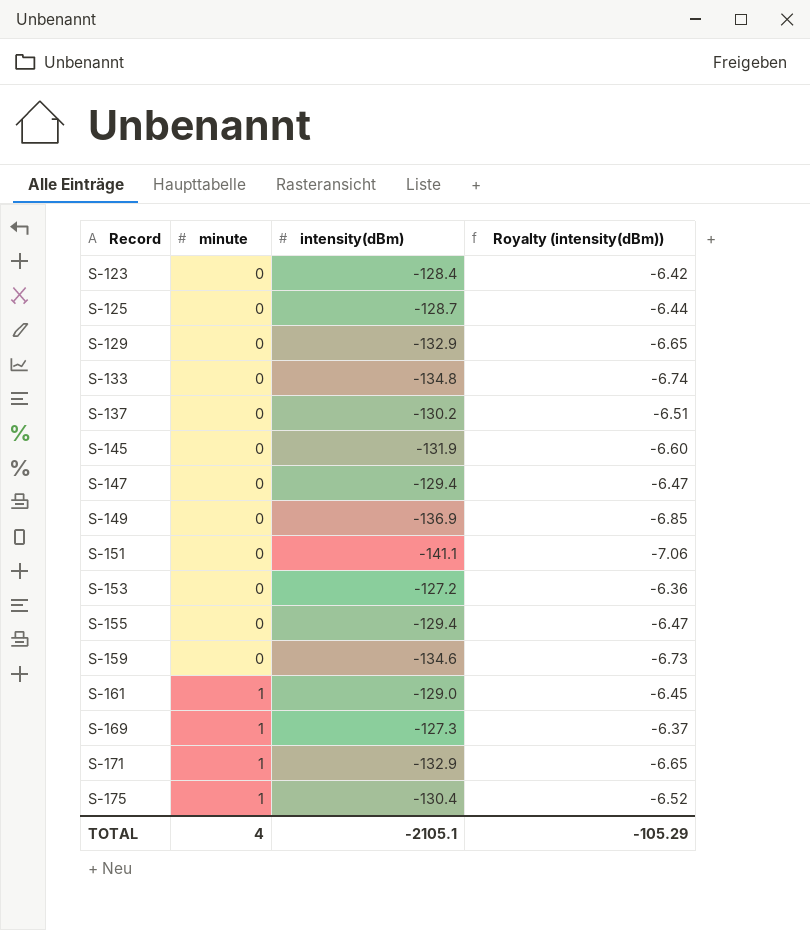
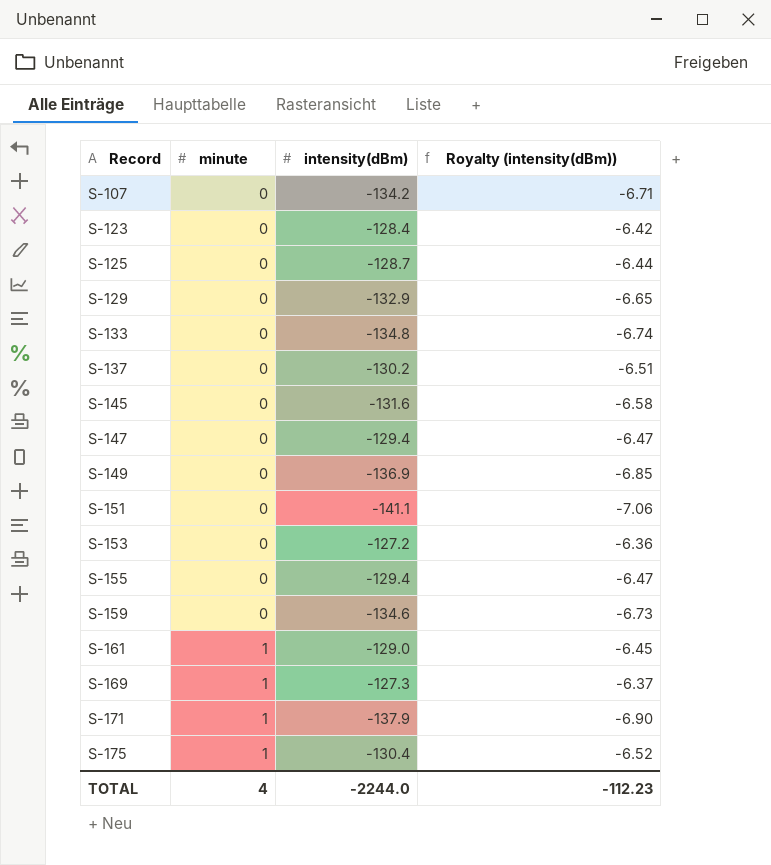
row S-107: none -> 0 | -134.2 | -6.71
S-145 | intensity(dBm): -131.9 -> -131.6
S-145 | Royalty (intensity(dBm)): -6.60 -> -6.58
S-171 | intensity(dBm): -132.9 -> -137.9
S-171 | Royalty (intensity(dBm)): -6.65 -> -6.90
TOTAL | intensity(dBm): -2105.1 -> -2244.0
TOTAL | Royalty (intensity(dBm)): -105.29 -> -112.23

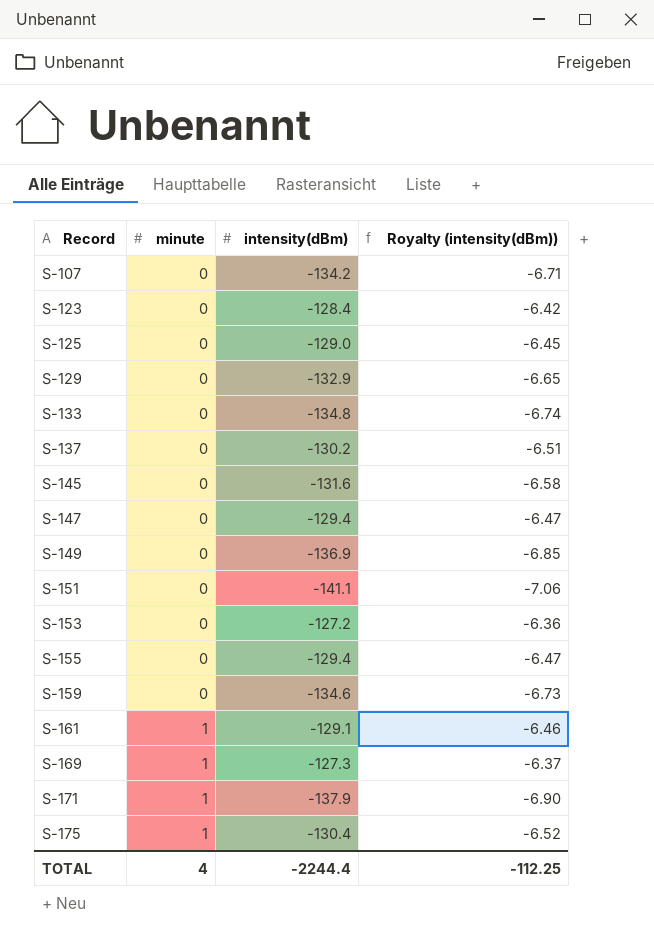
S-125 | intensity(dBm): -128.7 -> -129.0
S-125 | Royalty (intensity(dBm)): -6.44 -> -6.45
S-161 | intensity(dBm): -129.0 -> -129.1
S-161 | Royalty (intensity(dBm)): -6.45 -> -6.46
TOTAL | intensity(dBm): -2244.0 -> -2244.4
TOTAL | Royalty (intensity(dBm)): -112.23 -> -112.25

